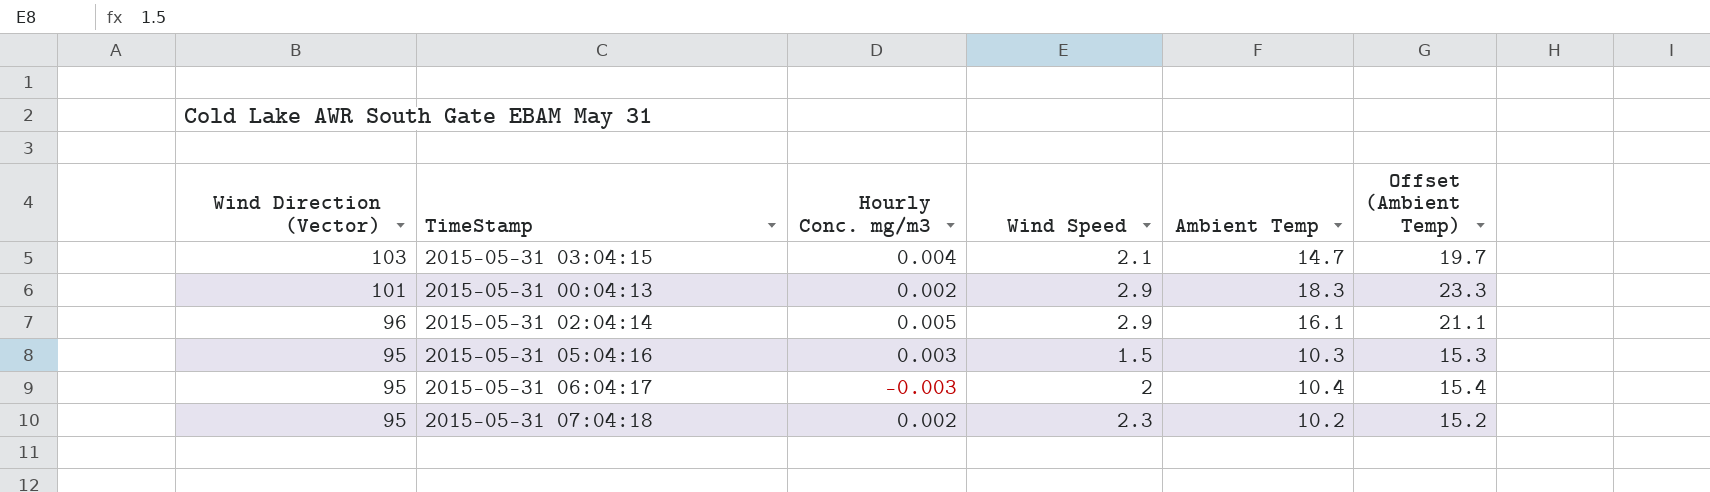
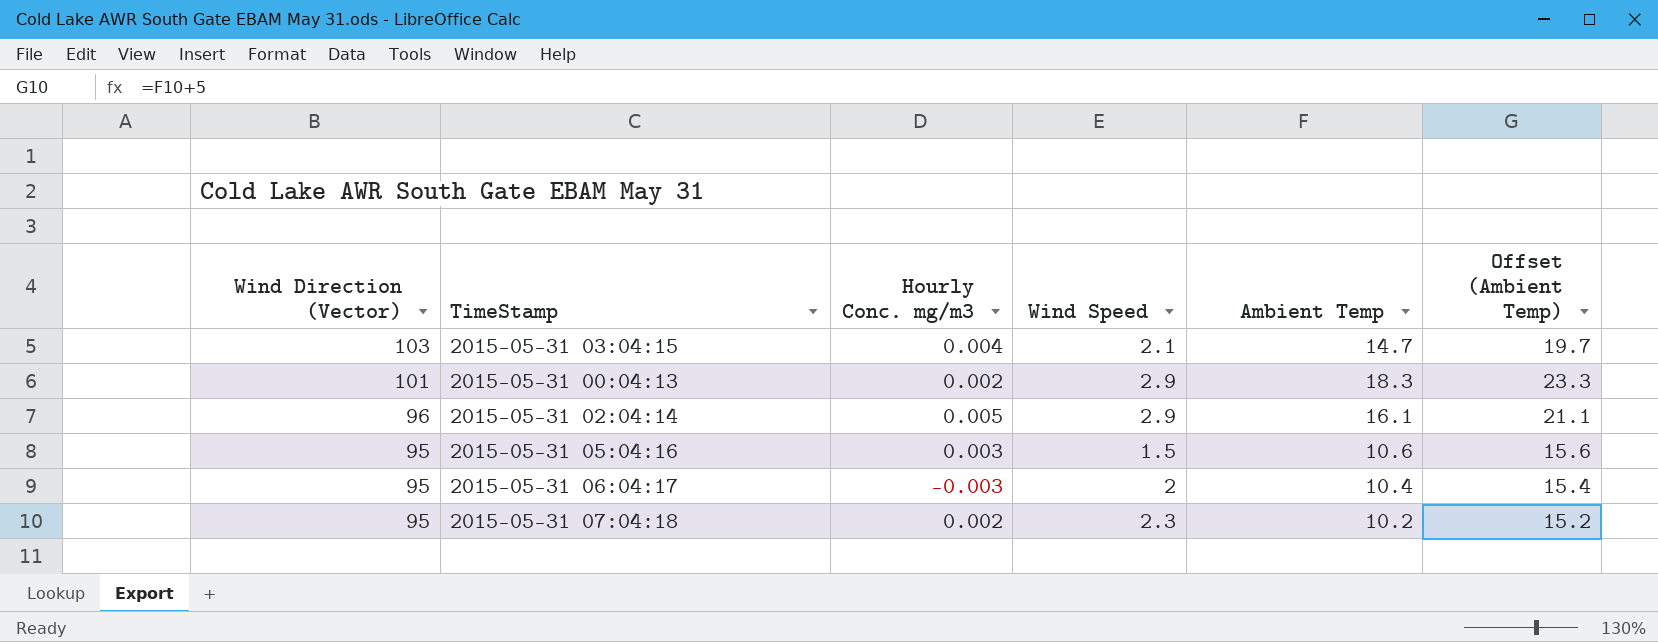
2015-05-31 05:04:16 | Ambient Temp: 10.3 -> 10.6
2015-05-31 05:04:16 | Offset (Ambient Temp): 15.3 -> 15.6

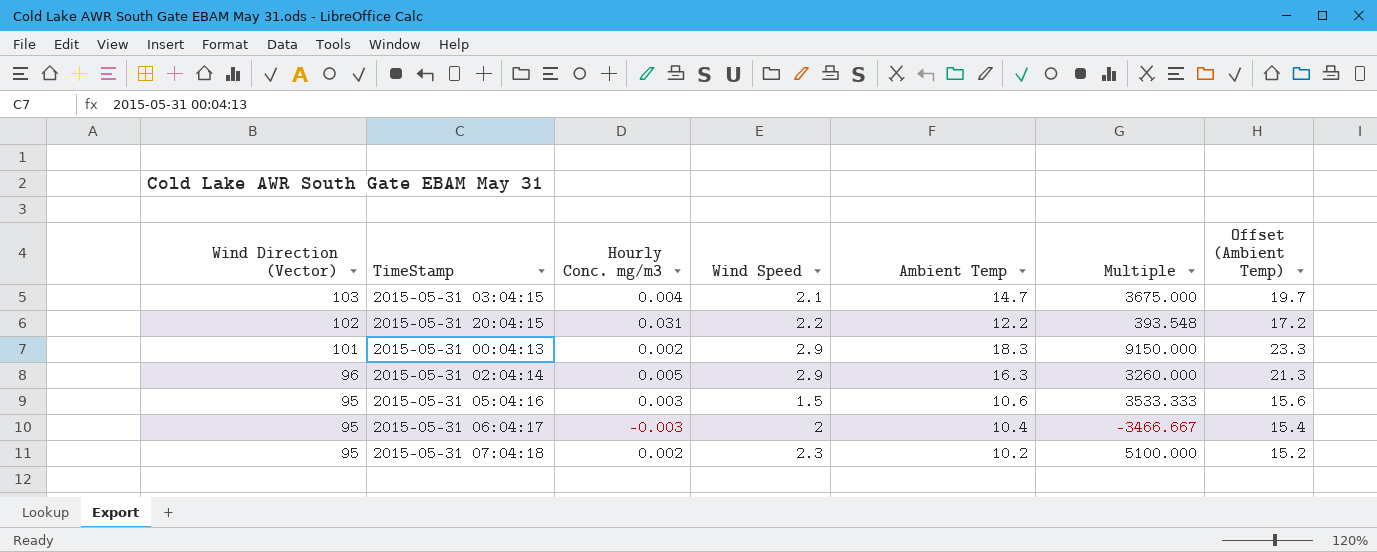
column Multiple | formula: none -> [Ambient Temp] / [Hourly Conc. mg/m3]
row 2015-05-31 20:04:15: none -> 102 | 0.031 | 2.2 | 12.2 | 393.548 | 17.2
2015-05-31 02:04:14 | Ambient Temp: 16.1 -> 16.3
2015-05-31 02:04:14 | Offset (Ambient Temp): 21.1 -> 21.3

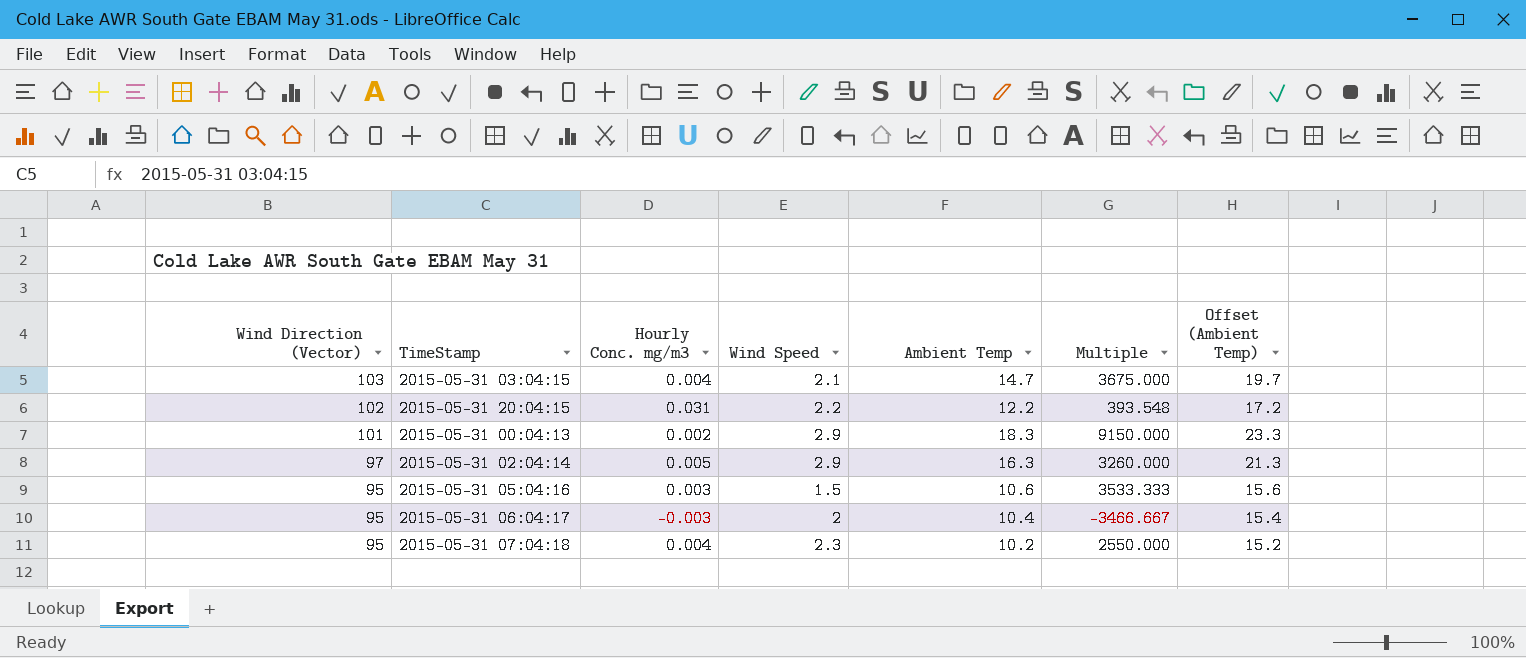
2015-05-31 02:04:14 | Wind Direction (Vector): 96 -> 97
2015-05-31 07:04:18 | Hourly Conc. mg/m3: 0.002 -> 0.004
2015-05-31 07:04:18 | Multiple: 5100.000 -> 2550.000

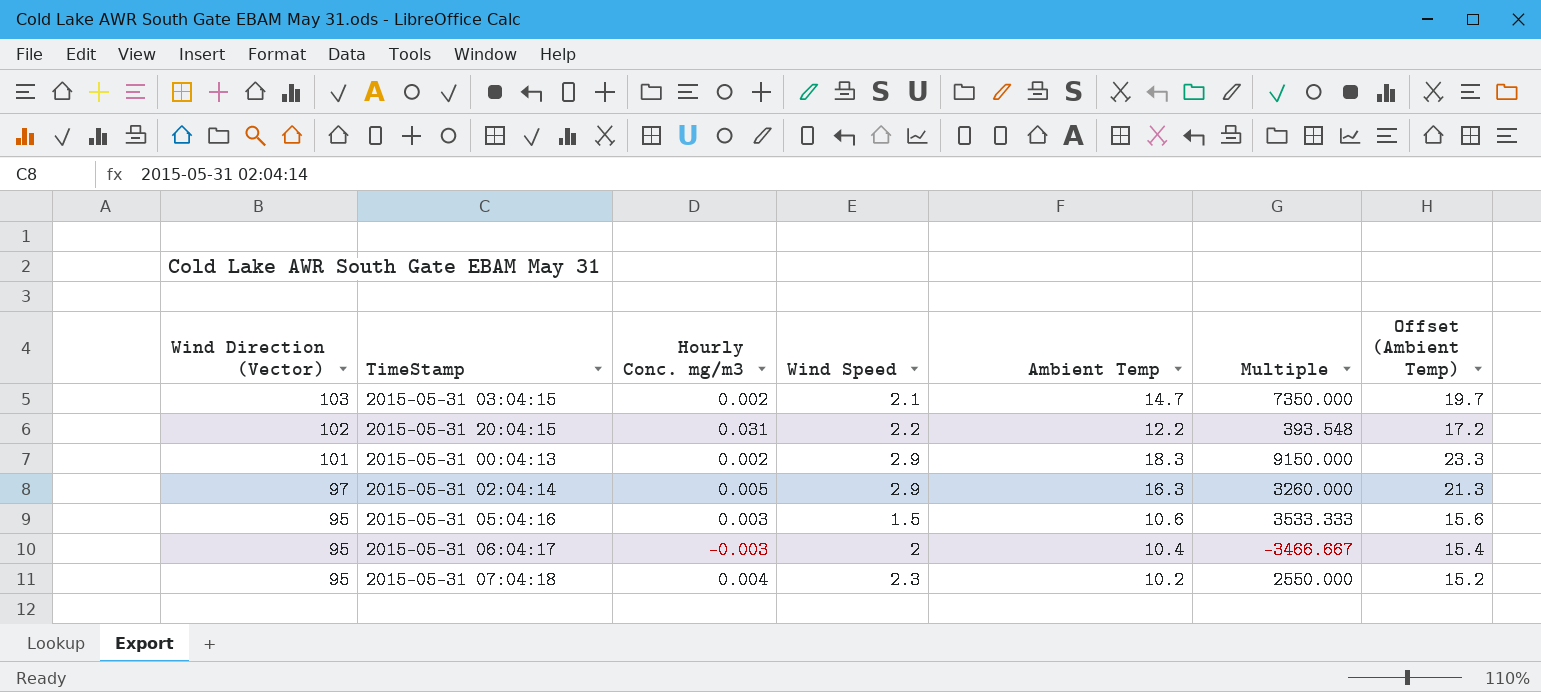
2015-05-31 03:04:15 | Hourly Conc. mg/m3: 0.004 -> 0.002
2015-05-31 03:04:15 | Multiple: 3675.000 -> 7350.000

